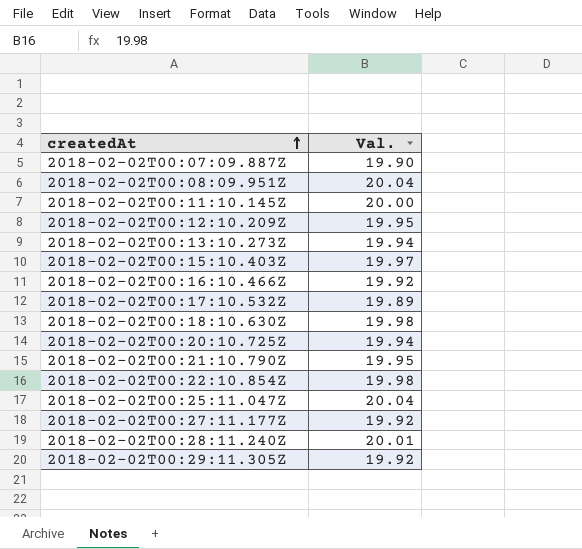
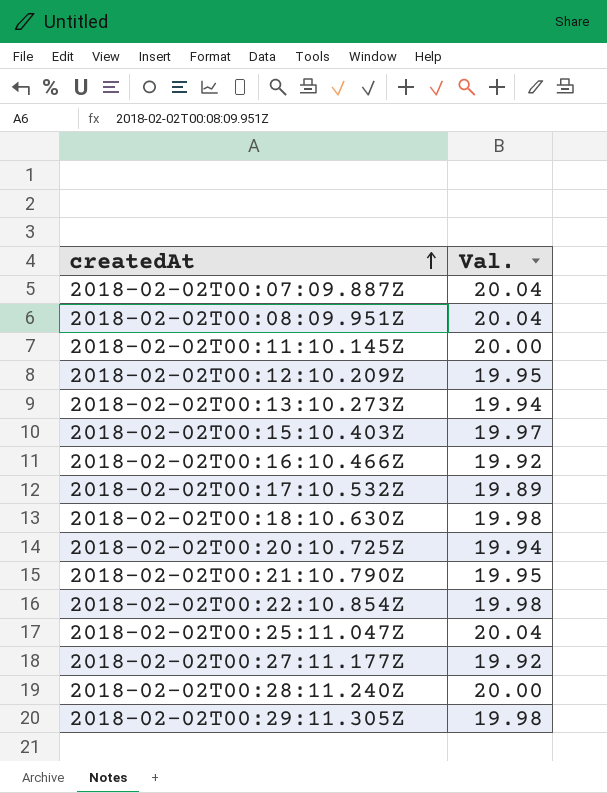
2018-02-02T00:07:09.887Z | Val.: 19.90 -> 20.04
2018-02-02T00:28:11.240Z | Val.: 20.01 -> 20.00
2018-02-02T00:29:11.305Z | Val.: 19.92 -> 19.98

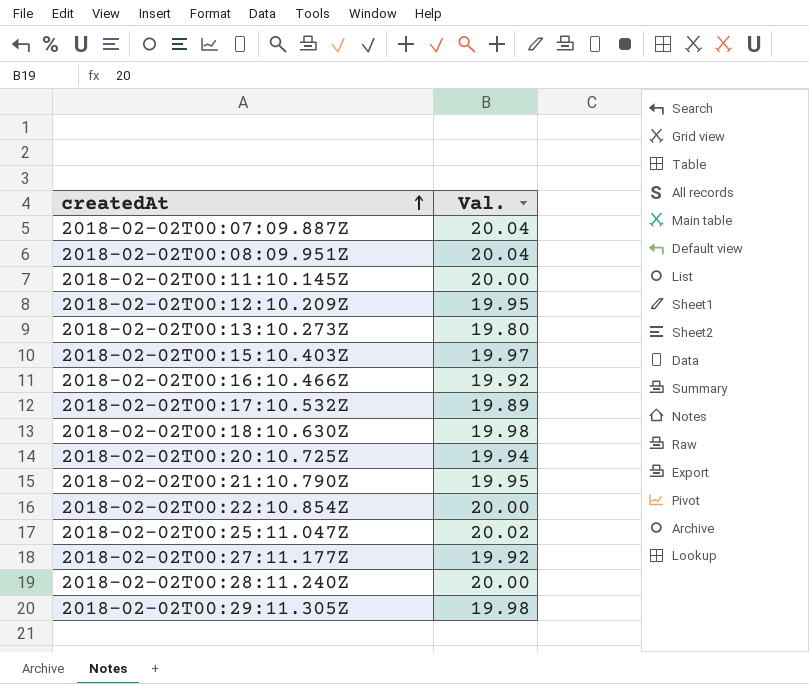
2018-02-02T00:13:10.273Z | Val.: 19.94 -> 19.80
2018-02-02T00:22:10.854Z | Val.: 19.98 -> 20.00
2018-02-02T00:25:11.047Z | Val.: 20.04 -> 20.02

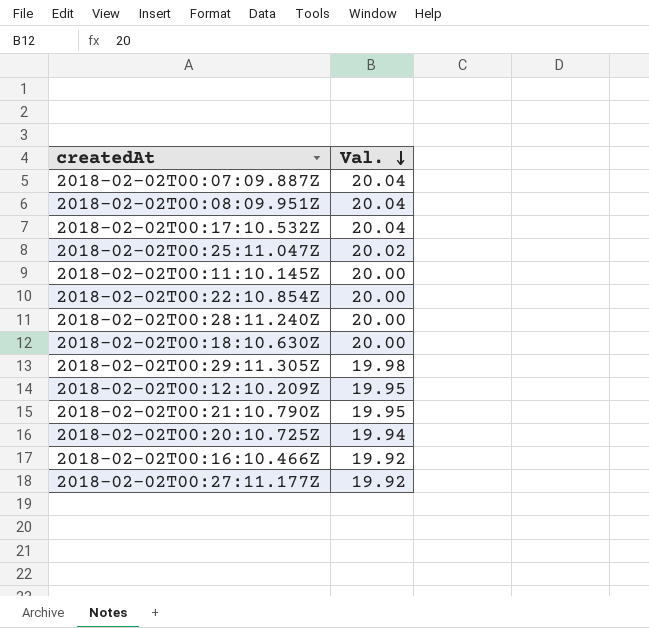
row order: createdAt ascending -> Val. descending
row 2018-02-02T00:13:10.273Z: 19.80 -> none
row 2018-02-02T00:15:10.403Z: 19.97 -> none
2018-02-02T00:17:10.532Z | Val.: 19.89 -> 20.04
2018-02-02T00:18:10.630Z | Val.: 19.98 -> 20.00

